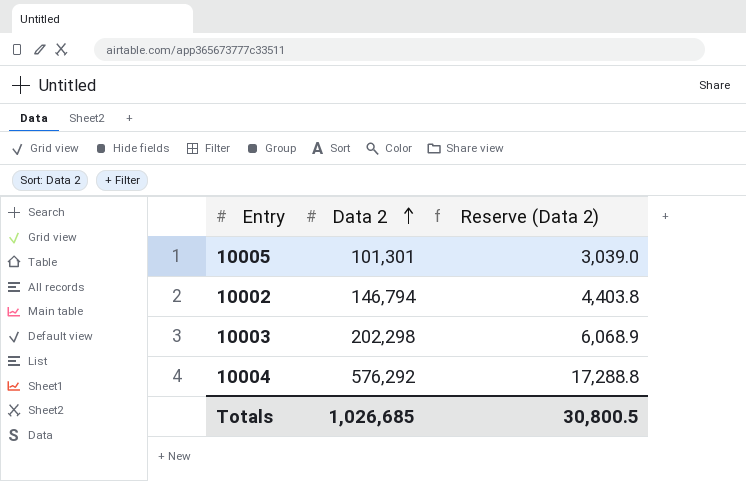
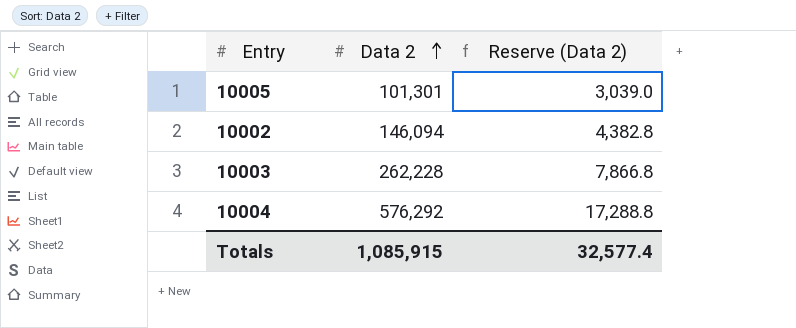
10002 | Data 2: 146,794 -> 146,094
10002 | Reserve (Data 2): 4,403.8 -> 4,382.8
10003 | Data 2: 202,298 -> 262,228
10003 | Reserve (Data 2): 6,068.9 -> 7,866.8
Totals | Data 2: 1,026,685 -> 1,085,915
Totals | Reserve (Data 2): 30,800.5 -> 32,577.4

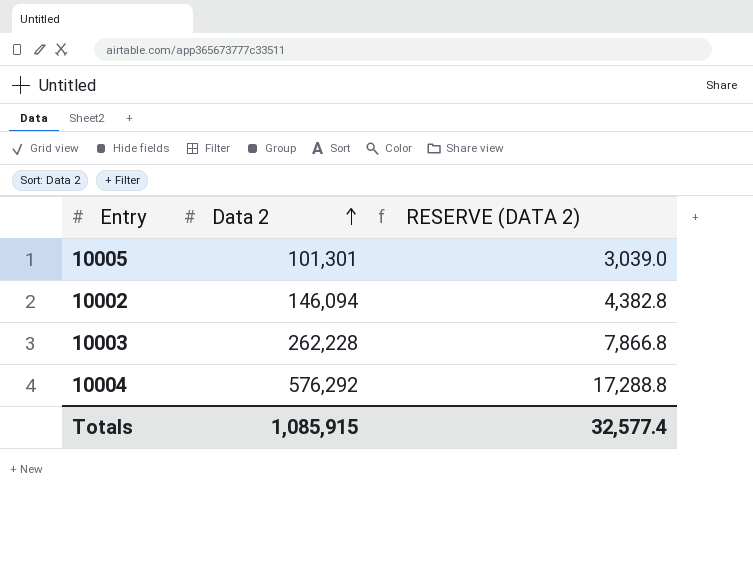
column name: Reserve (Data 2) -> RESERVE (DATA 2)

